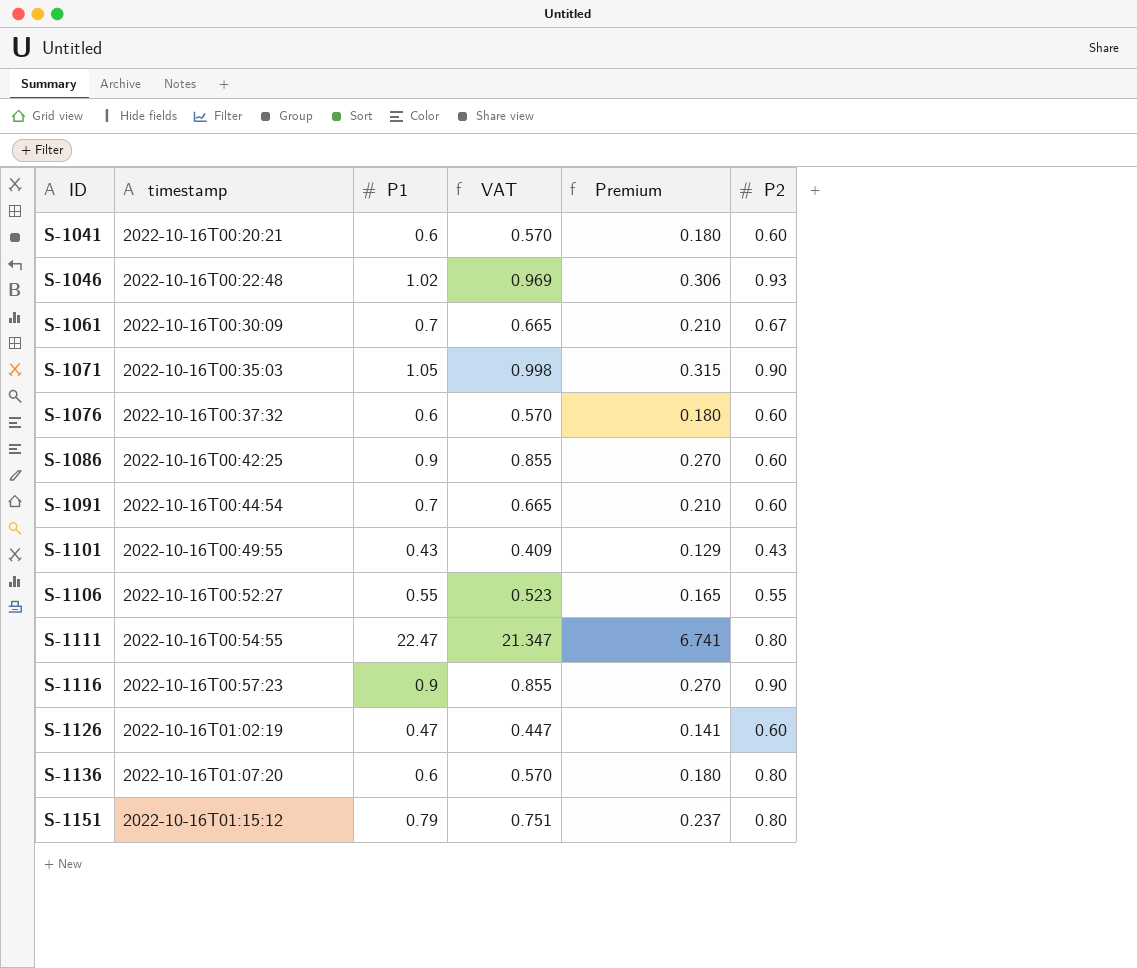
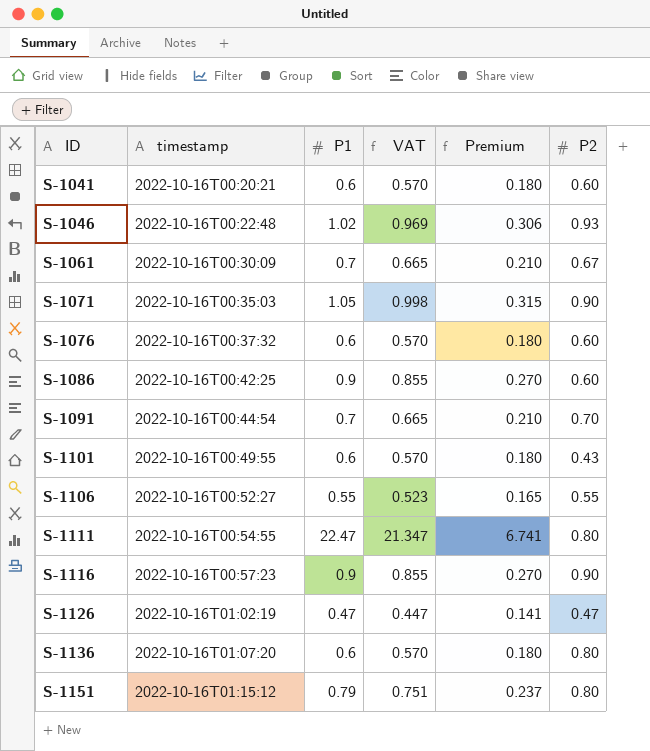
S-1091 | P2: 0.60 -> 0.70
S-1101 | P1: 0.43 -> 0.6
S-1101 | VAT: 0.409 -> 0.570
S-1101 | Premium: 0.129 -> 0.180
S-1126 | P2: 0.60 -> 0.47

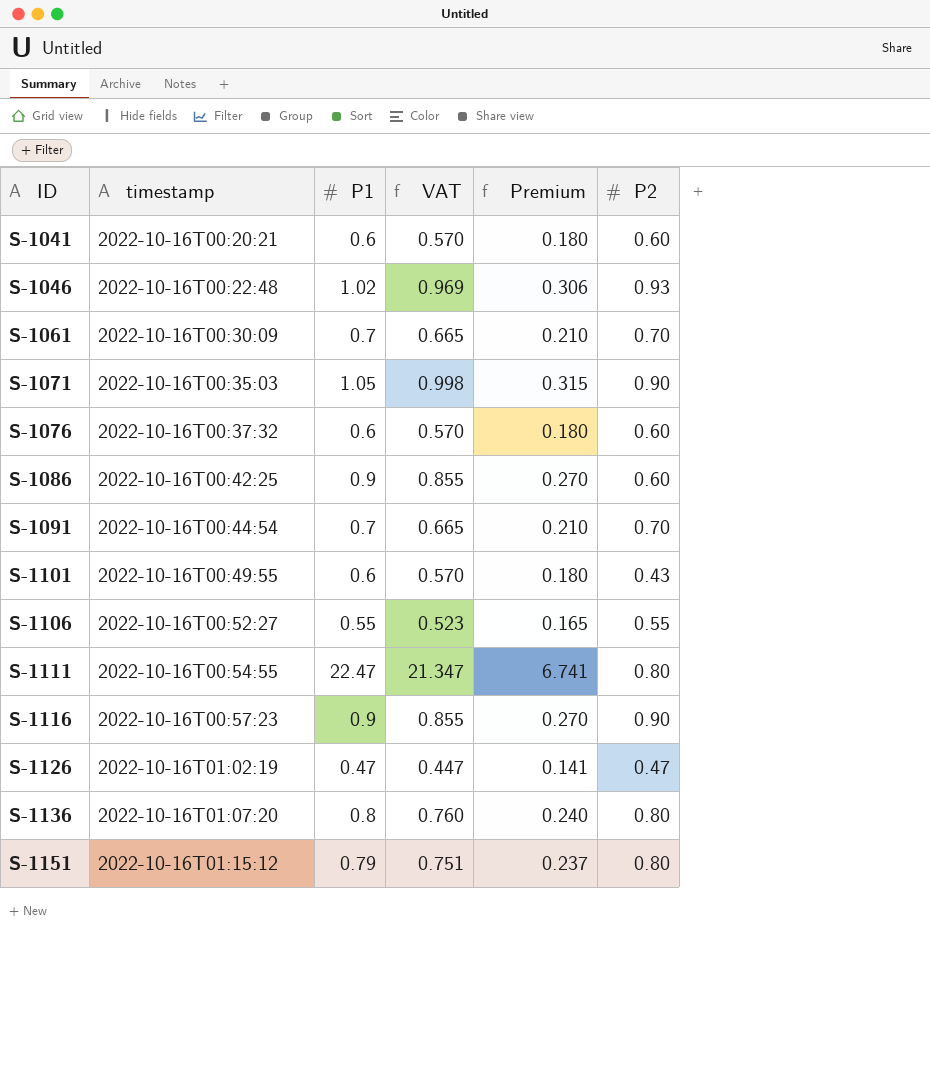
S-1061 | P2: 0.67 -> 0.70
S-1136 | P1: 0.6 -> 0.8
S-1136 | VAT: 0.570 -> 0.760
S-1136 | Premium: 0.180 -> 0.240

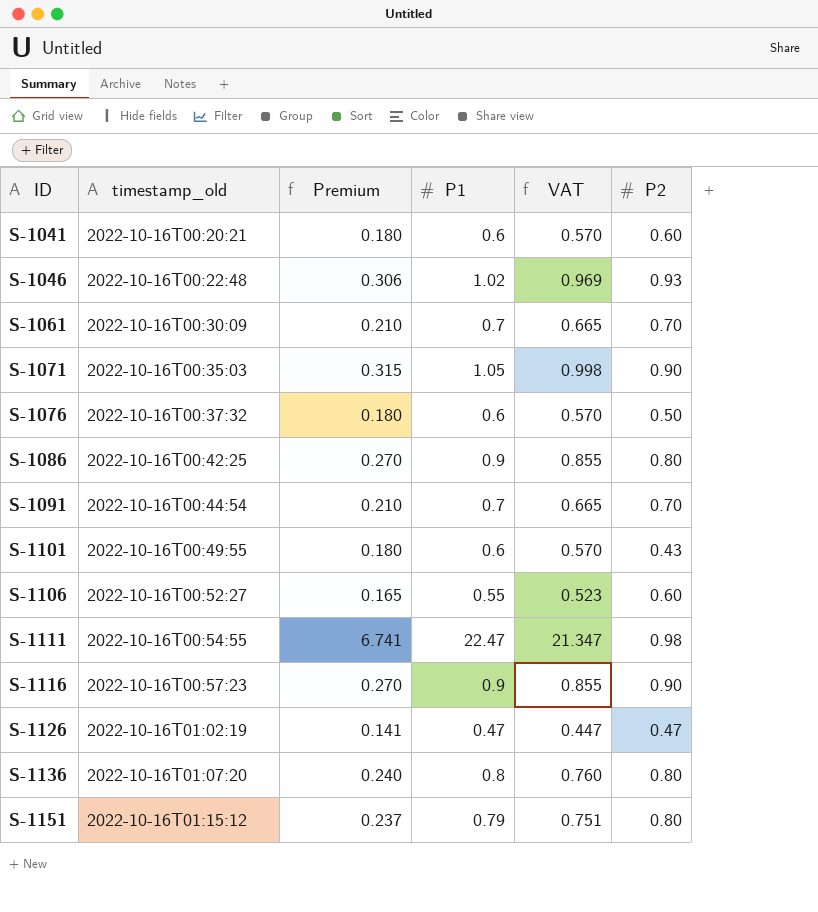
column name: timestamp -> timestamp_old
column Premium | position: 5 -> 3
S-1076 | P2: 0.60 -> 0.50
S-1086 | P2: 0.60 -> 0.80
S-1106 | P2: 0.55 -> 0.60
S-1111 | P2: 0.80 -> 0.98

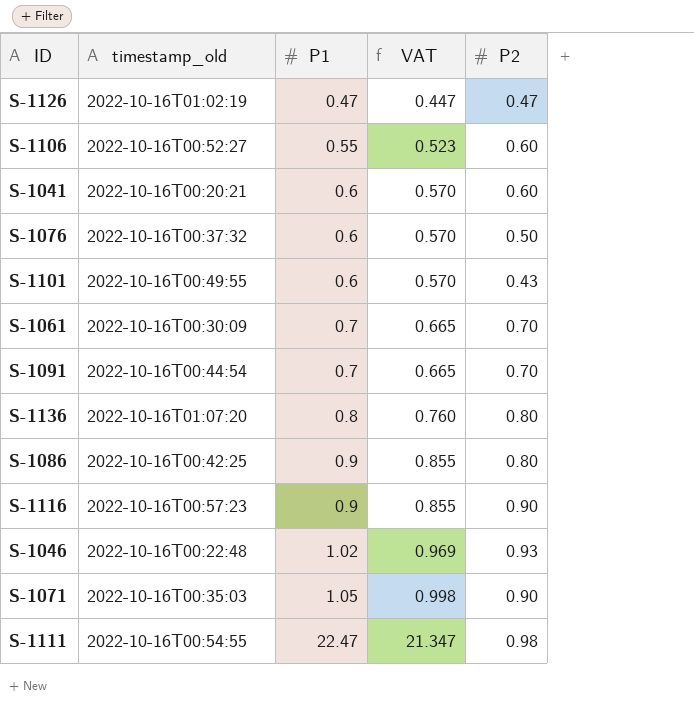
row order: ID ascending -> P1 ascending
column Premium | formula: [P1] * 0.3 -> none
row S-1151: 2022-10-16T01:15:12 | 0.237 | 0.79 | 0.751 | 0.80 -> none

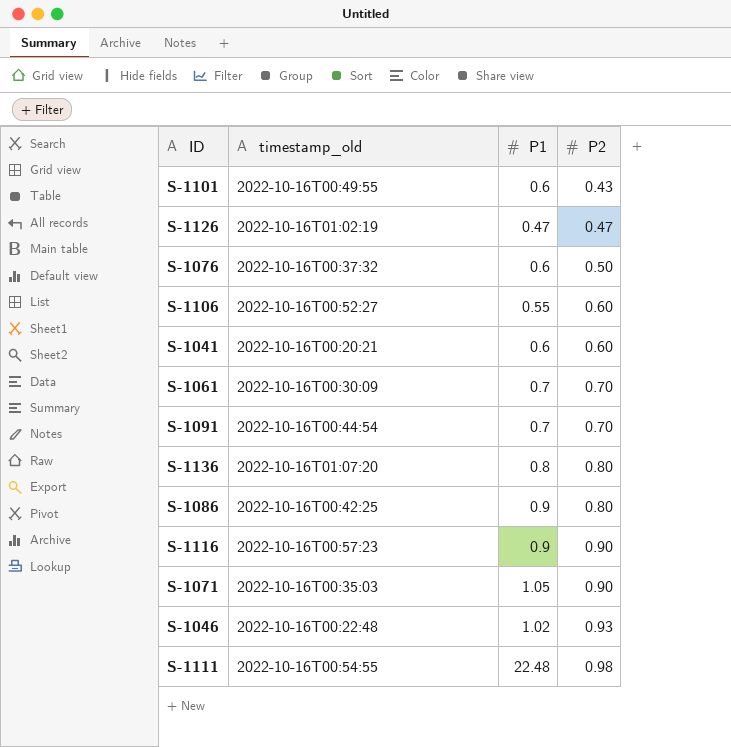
row order: P1 ascending -> P2 ascending
column VAT | formula: [P1] * 0.95 -> none
S-1111 | P1: 22.47 -> 22.48

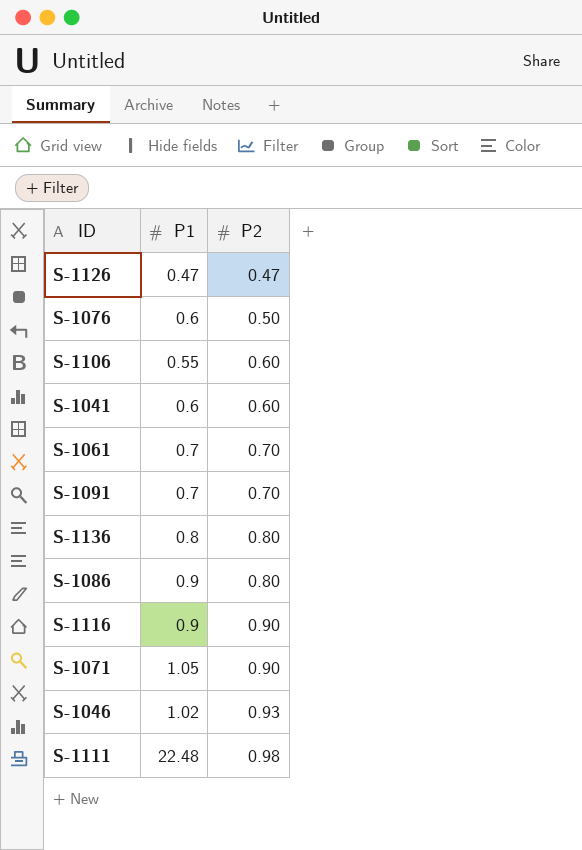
column timestamp_old | position: 2 -> none
row S-1101: 2022-10-16T00:49:55 | 0.6 | 0.43 -> none

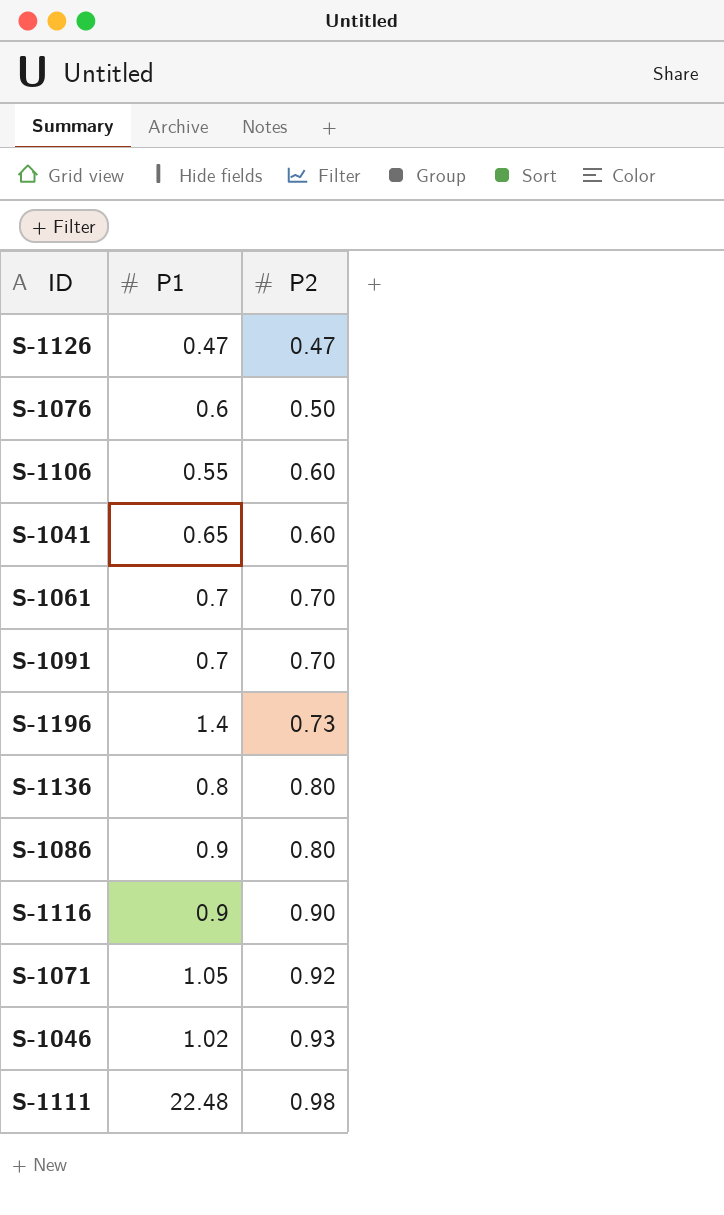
S-1041 | P1: 0.6 -> 0.65
row S-1196: none -> 1.4 | 0.73
S-1071 | P2: 0.90 -> 0.92

